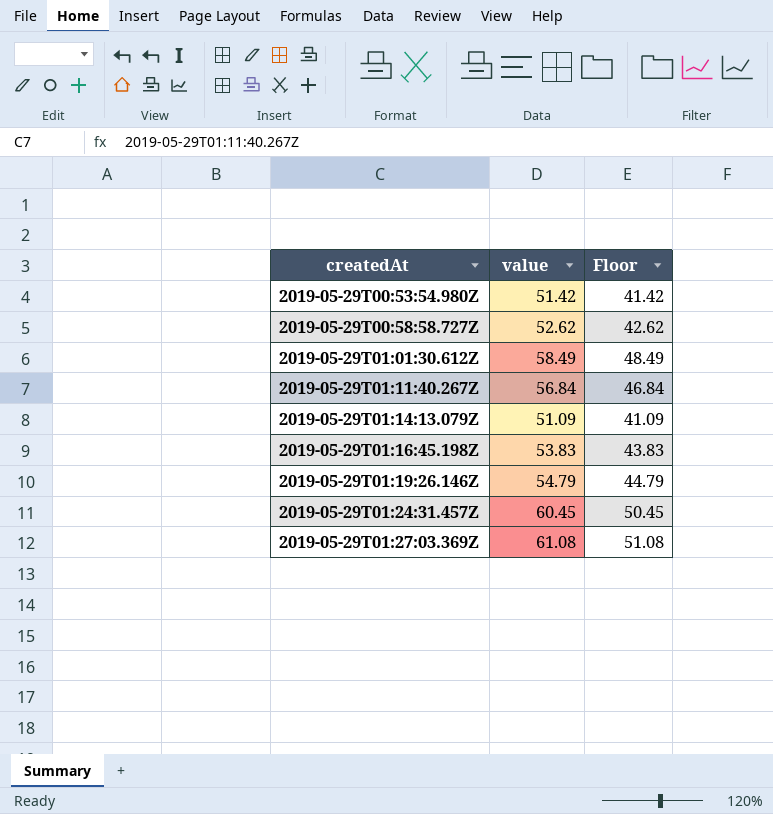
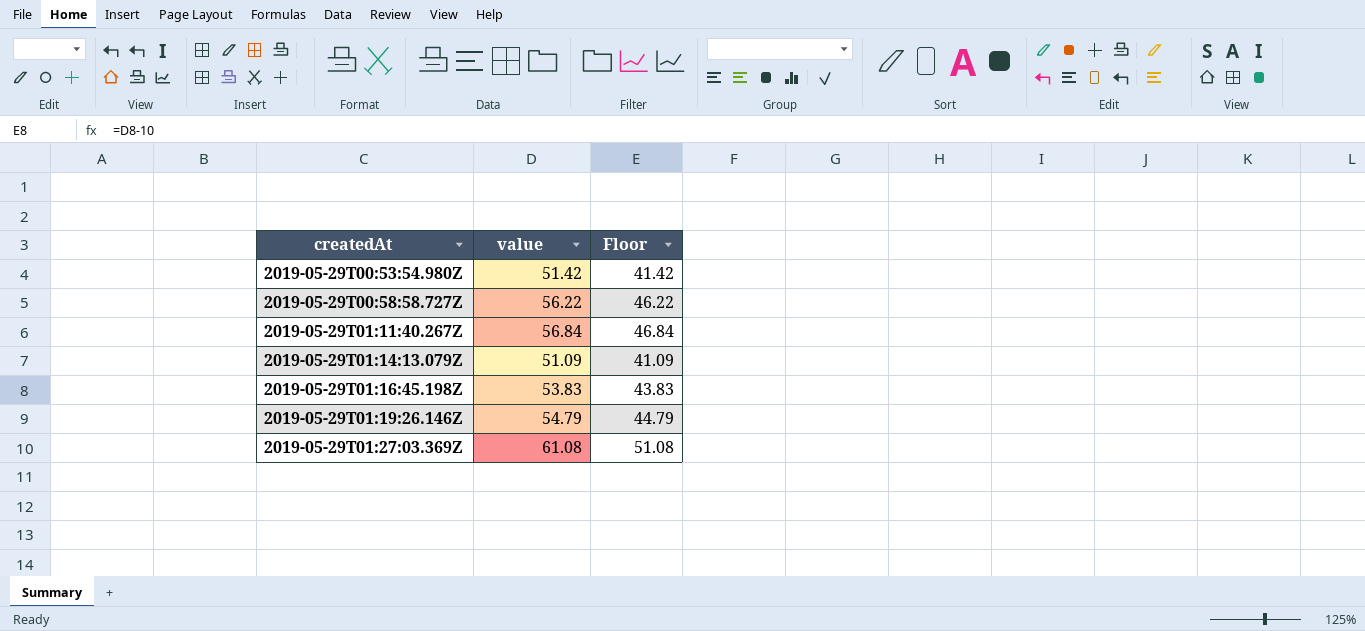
row 2019-05-29T01:01:30.612Z: 58.49 | 48.49 -> none
row 2019-05-29T01:24:31.457Z: 60.45 | 50.45 -> none
2019-05-29T00:58:58.727Z | value: 52.62 -> 56.22
2019-05-29T00:58:58.727Z | Floor: 42.62 -> 46.22

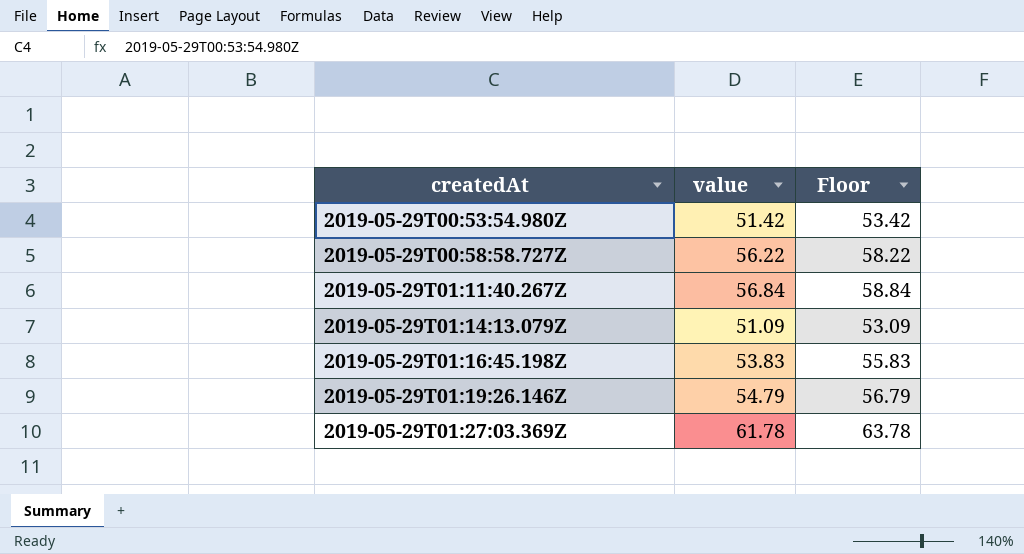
column Floor | formula: [value] - 10 -> [value] + 2
2019-05-29T01:27:03.369Z | value: 61.08 -> 61.78

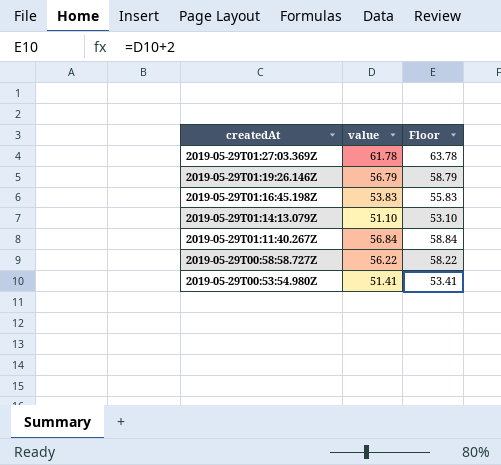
row order: createdAt ascending -> createdAt descending
2019-05-29T01:19:26.146Z | value: 54.79 -> 56.79
2019-05-29T01:19:26.146Z | Floor: 56.79 -> 58.79
2019-05-29T01:14:13.079Z | value: 51.09 -> 51.10
2019-05-29T01:14:13.079Z | Floor: 53.09 -> 53.10
2019-05-29T00:53:54.980Z | value: 51.42 -> 51.41
2019-05-29T00:53:54.980Z | Floor: 53.42 -> 53.41

